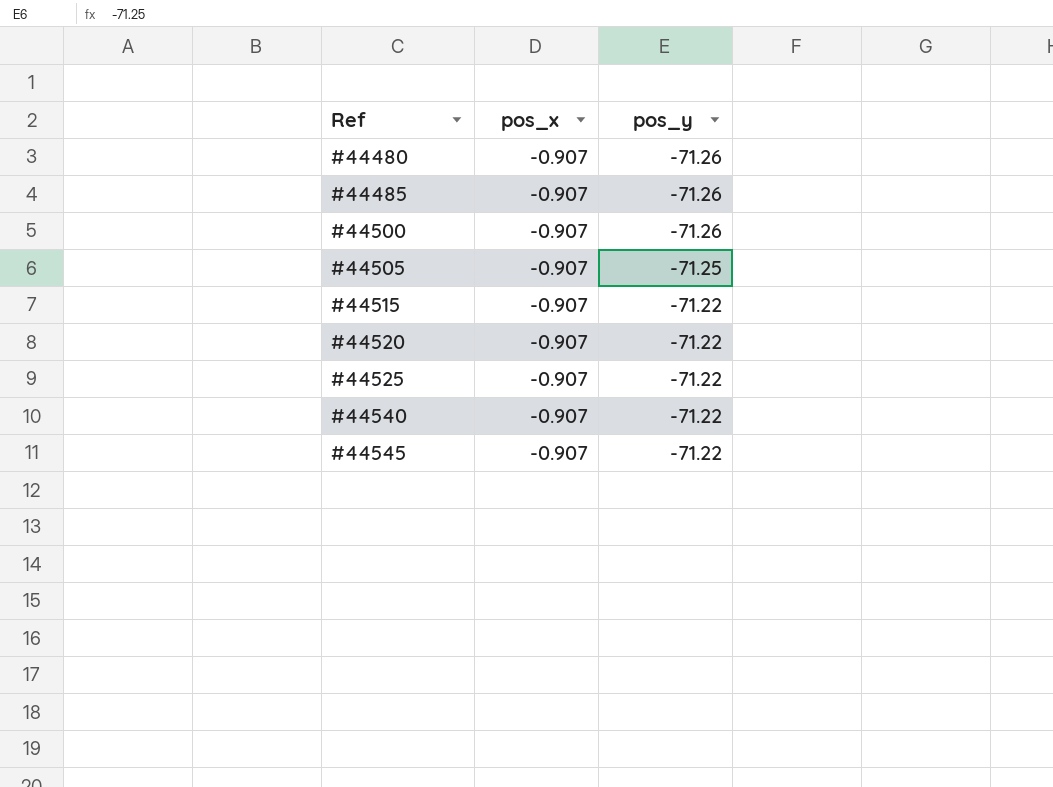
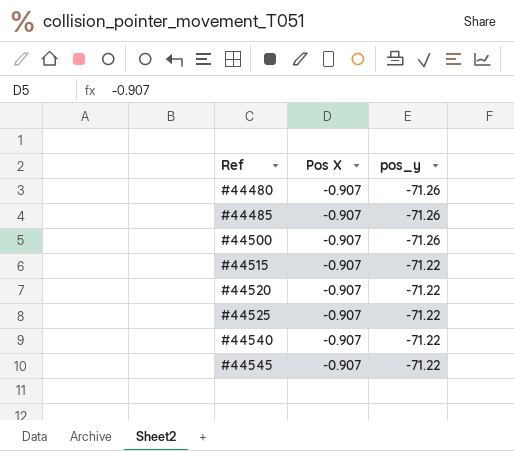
column name: pos_x -> Pos X
row #44505: -0.907 | -71.25 -> none

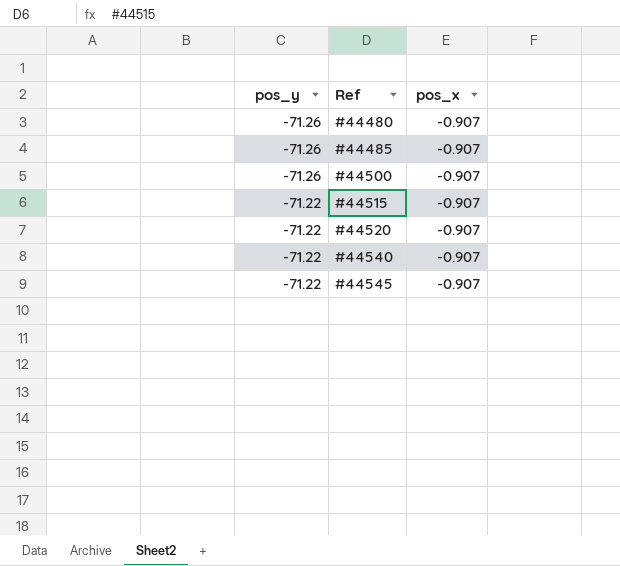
column pos_y | position: 3 -> 1
column name: Pos X -> pos_x
row #44525: -0.907 | -71.22 -> none

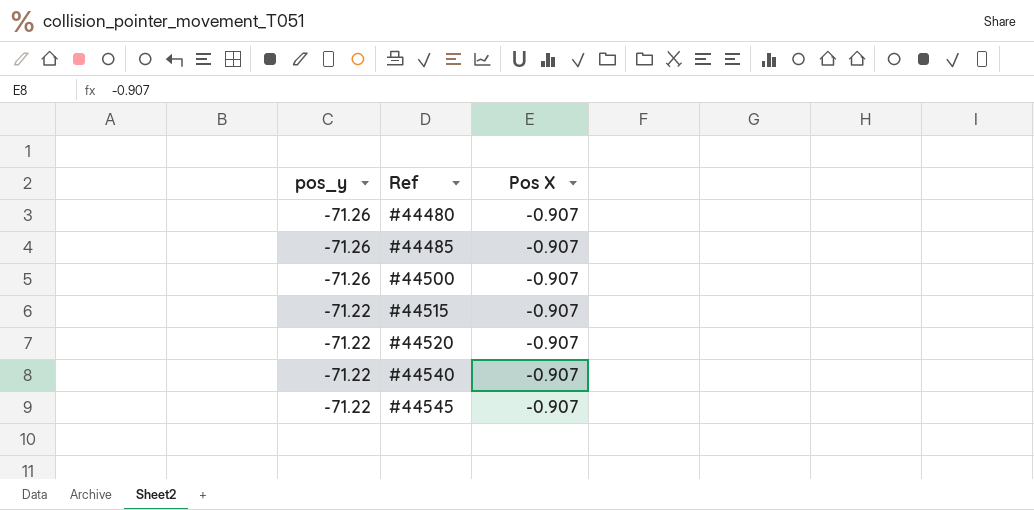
column name: pos_x -> Pos X

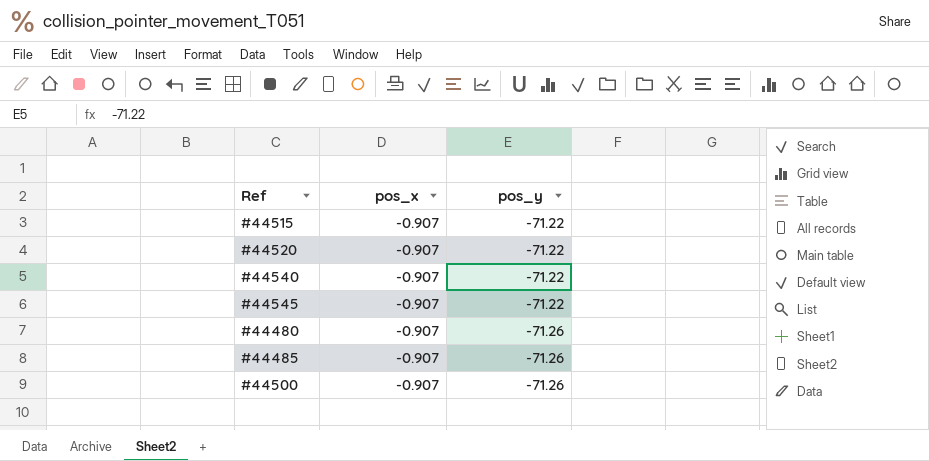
row order: pos_y ascending -> pos_y descending
column name: Pos X -> pos_x
column pos_y | position: 1 -> 3

